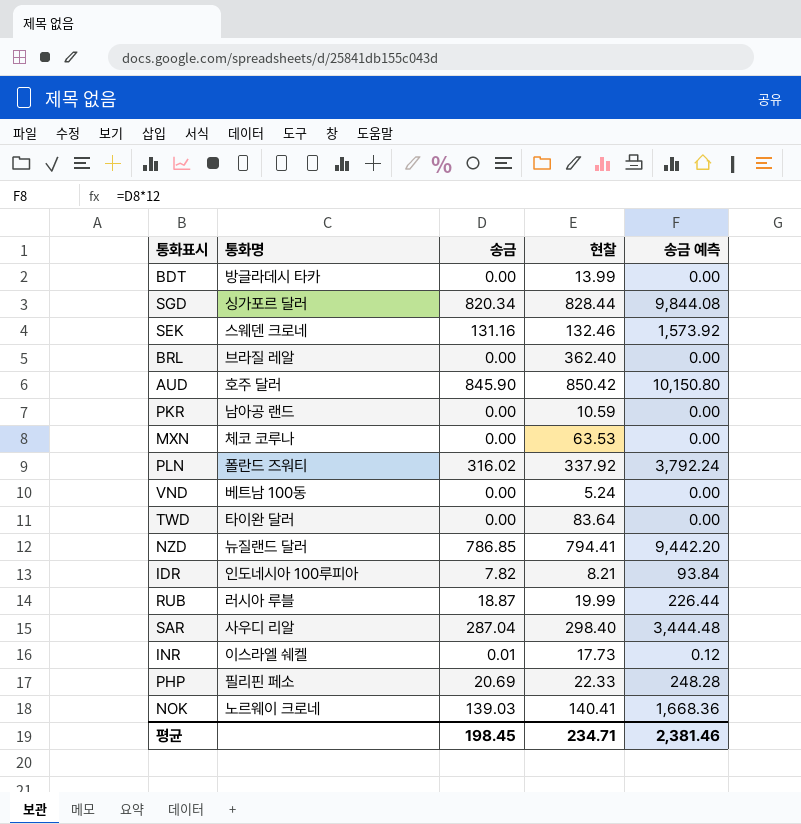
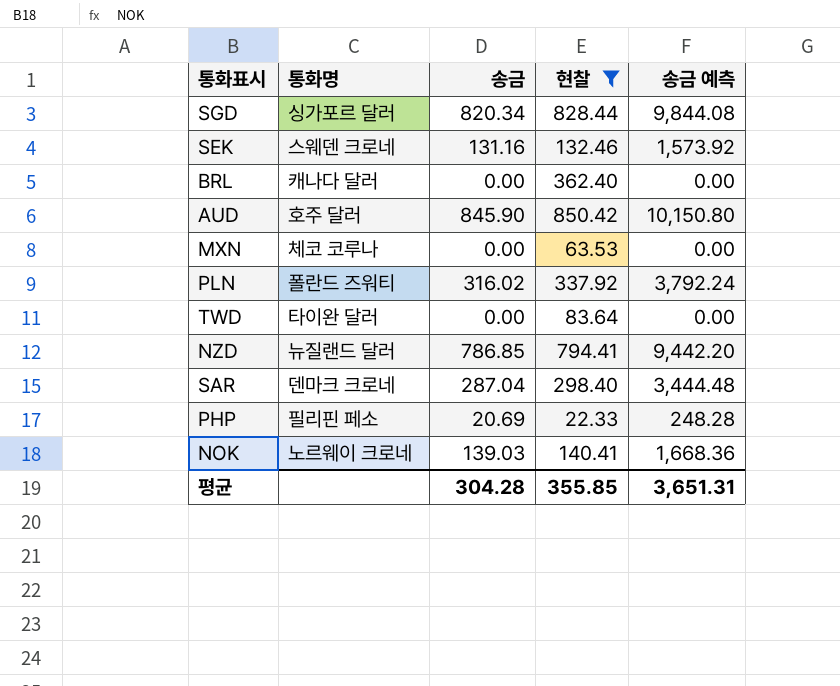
filter: none -> 현찰 >= 22.33
BRL | 통화명: 브라질 레알 -> 캐나다 달러
SAR | 통화명: 사우디 리알 -> 덴마크 크로네
평균 | 송금: 198.45 -> 304.28
평균 | 현찰: 234.71 -> 355.85
평균 | 송금 예측: 2,381.46 -> 3,651.31

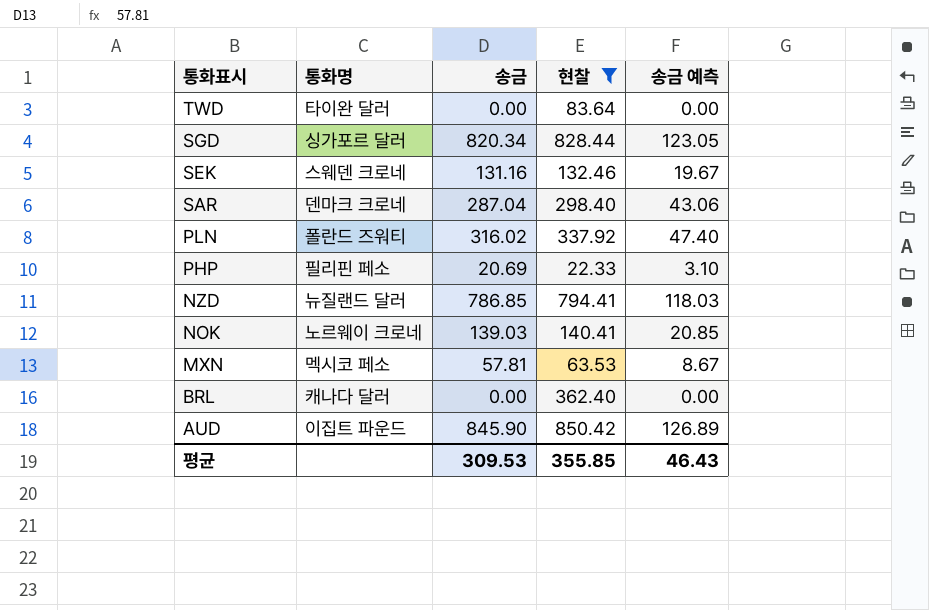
row order: none -> 통화표시 descending
column 송금 예측 | formula: [송금] * 12 -> [송금] * 0.15
MXN | 통화명: 체코 코루나 -> 멕시코 페소
MXN | 송금: 0.00 -> 57.81
AUD | 통화명: 호주 달러 -> 이집트 파운드
평균 | 송금: 304.28 -> 309.53
평균 | 송금 예측: 3,651.31 -> 46.43

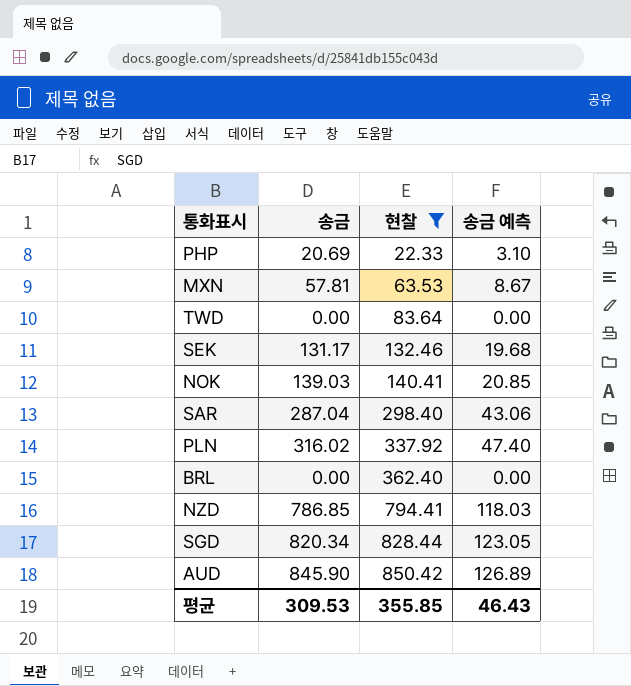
row order: 통화표시 descending -> 현찰 ascending
column 통화명 | position: 2 -> none
SEK | 송금: 131.16 -> 131.17
SEK | 송금 예측: 19.67 -> 19.68

